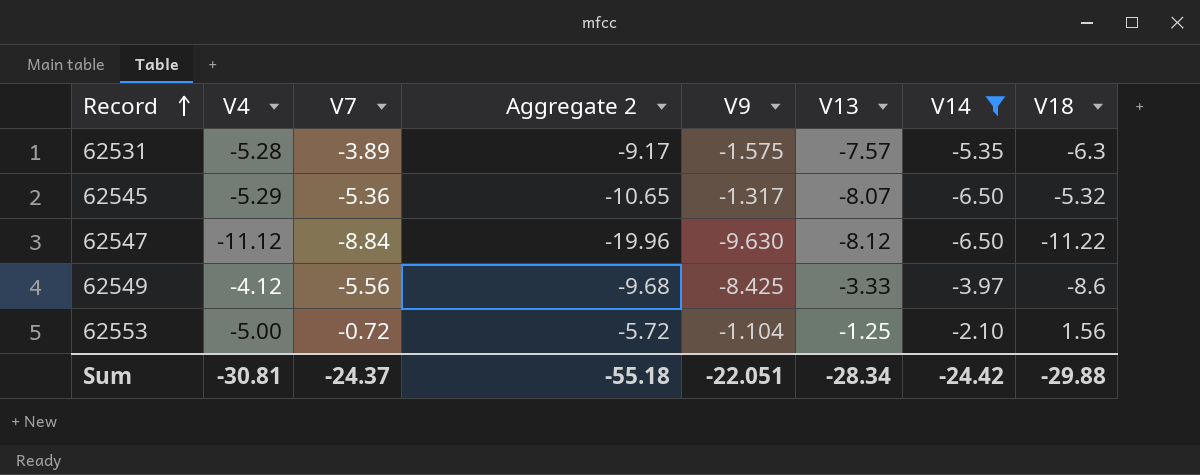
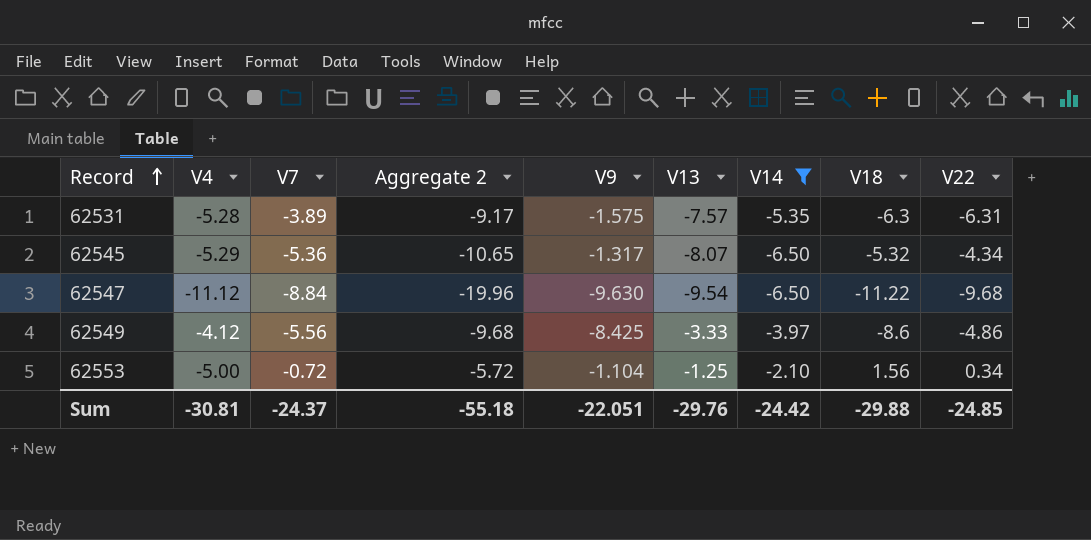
column V22 | position: none -> 9
62547 | V13: -8.12 -> -9.54
Sum | V13: -28.34 -> -29.76

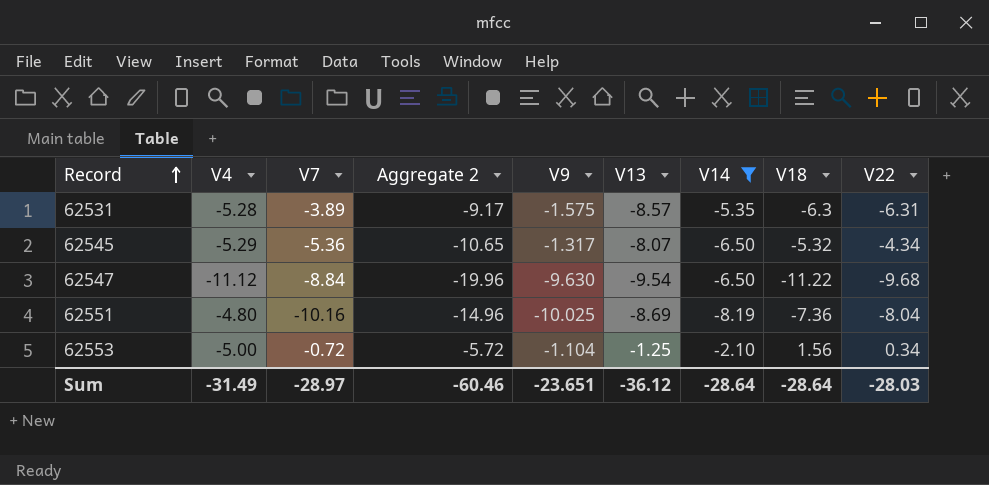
row 62549: -4.12 | -5.56 | -9.68 | -8.425 | -3.33 | -3.97 | -8.6 | -4.86 -> none
62531 | V13: -7.57 -> -8.57
row 62551: none -> -4.80 | -10.16 | -14.96 | -10.025 | -8.69 | -8.19 | -7.36 | -8.04
Sum | V4: -30.81 -> -31.49
Sum | V7: -24.37 -> -28.97
Sum | Aggregate 2: -55.18 -> -60.46
Sum | V9: -22.051 -> -23.651
Sum | V13: -29.76 -> -36.12
Sum | V14: -24.42 -> -28.64
Sum | V18: -29.88 -> -28.64
Sum | V22: -24.85 -> -28.03

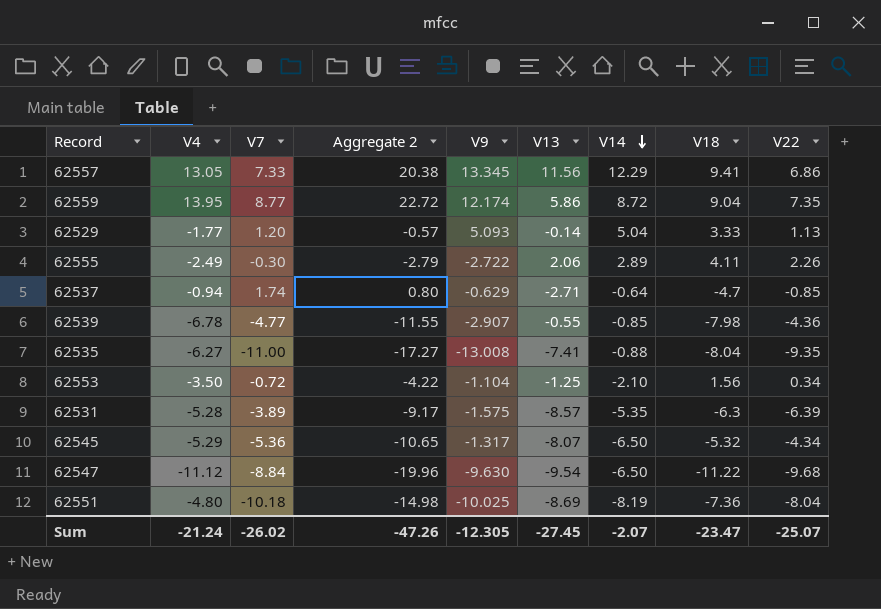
filter: V14 <= -2.10 -> none
row order: Record ascending -> V14 descending
62553 | V4: -5.00 -> -3.50
62553 | Aggregate 2: -5.72 -> -4.22
62531 | V22: -6.31 -> -6.39
62551 | V7: -10.16 -> -10.18
62551 | Aggregate 2: -14.96 -> -14.98
Sum | V4: -31.49 -> -21.24
Sum | V7: -28.97 -> -26.02
Sum | Aggregate 2: -60.46 -> -47.26
Sum | V9: -23.651 -> -12.305
Sum | V13: -36.12 -> -27.45
Sum | V14: -28.64 -> -2.07
Sum | V18: -28.64 -> -23.47
Sum | V22: -28.03 -> -25.07

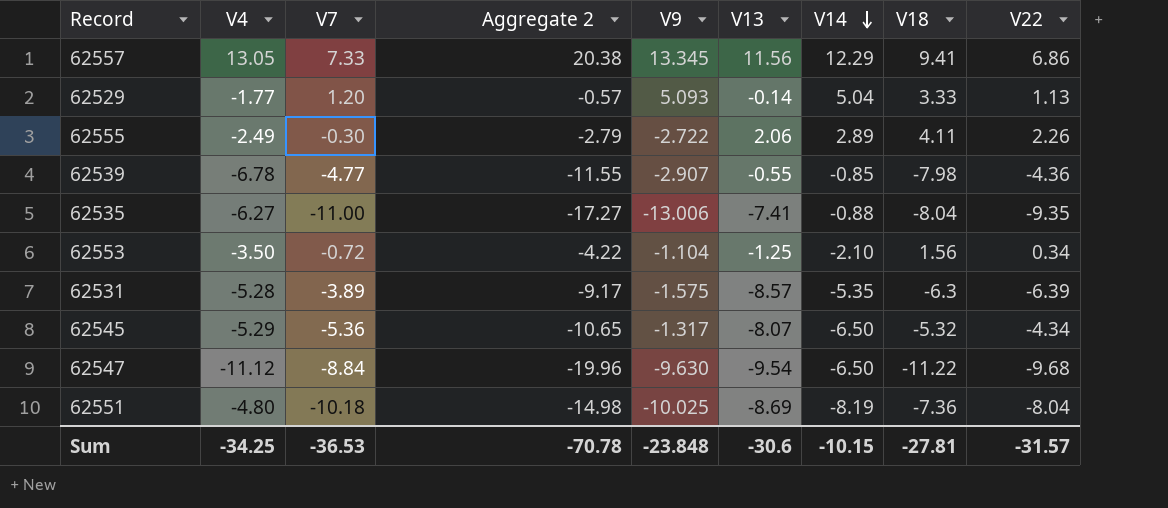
row 62559: 13.95 | 8.77 | 22.72 | 12.174 | 5.86 | 8.72 | 9.04 | 7.35 -> none
row 62537: -0.94 | 1.74 | 0.80 | -0.629 | -2.71 | -0.64 | -4.7 | -0.85 -> none
62535 | V9: -13.008 -> -13.006
Sum | V4: -21.24 -> -34.25
Sum | V7: -26.02 -> -36.53
Sum | Aggregate 2: -47.26 -> -70.78
Sum | V9: -12.305 -> -23.848
Sum | V13: -27.45 -> -30.6
Sum | V14: -2.07 -> -10.15
Sum | V18: -23.47 -> -27.81
Sum | V22: -25.07 -> -31.57

